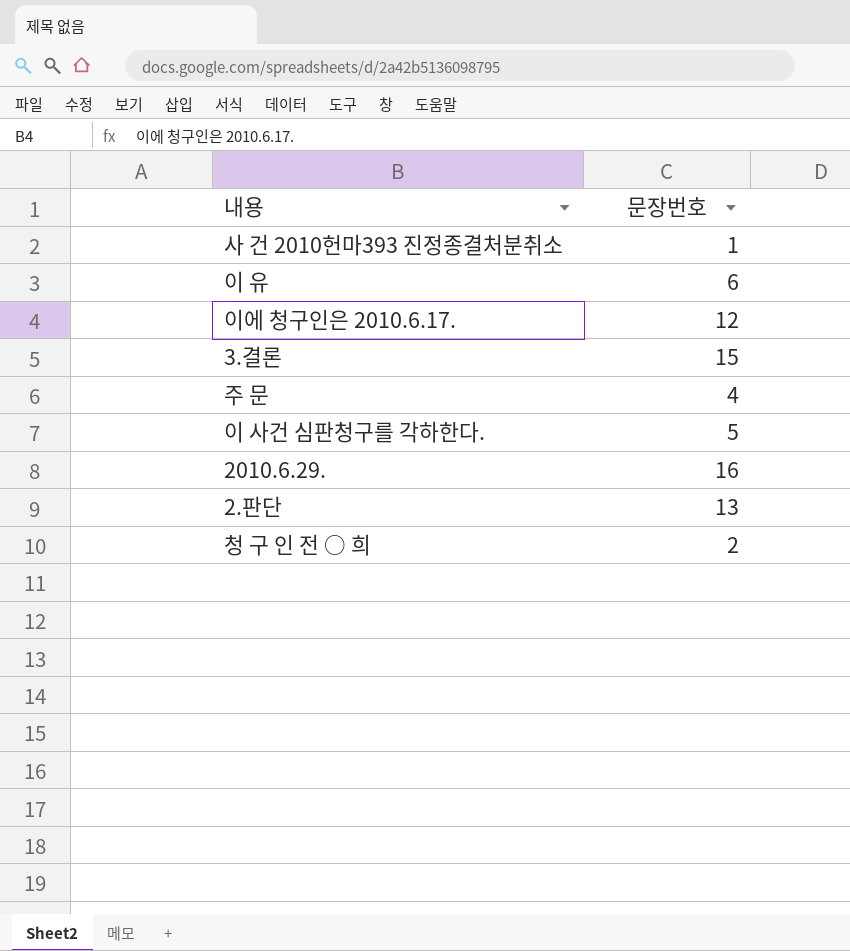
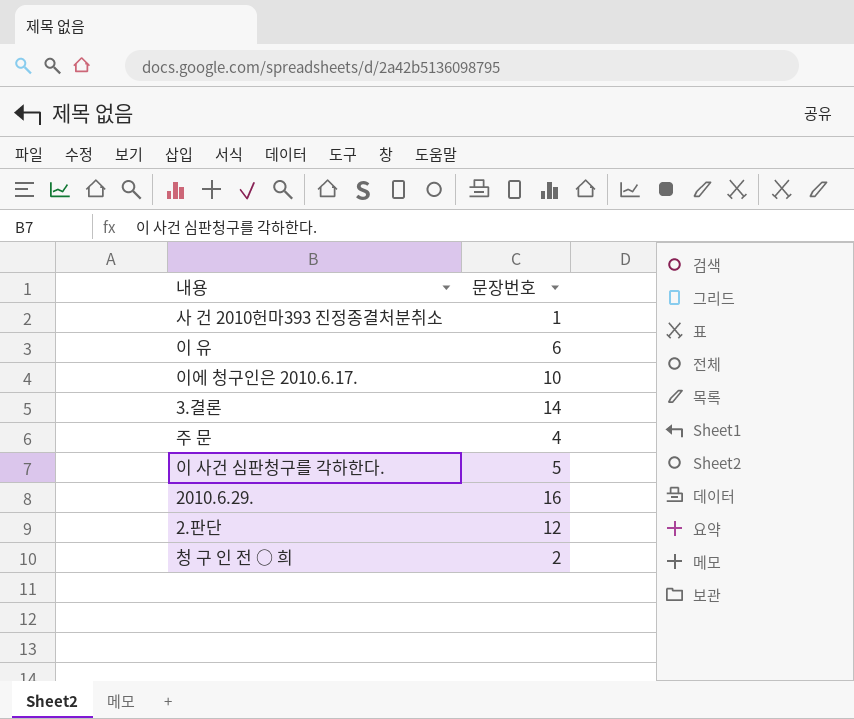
이에 청구인은 2010.6.17. | 문장번호: 12 -> 10
3.결론 | 문장번호: 15 -> 14
2.판단 | 문장번호: 13 -> 12

